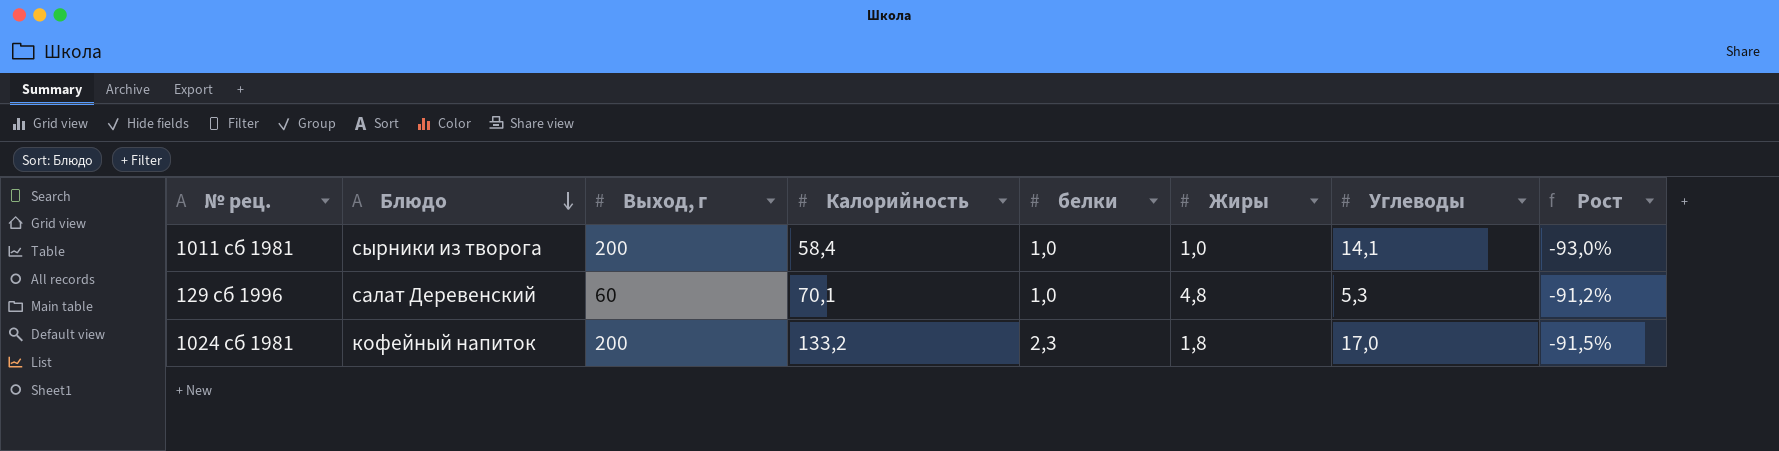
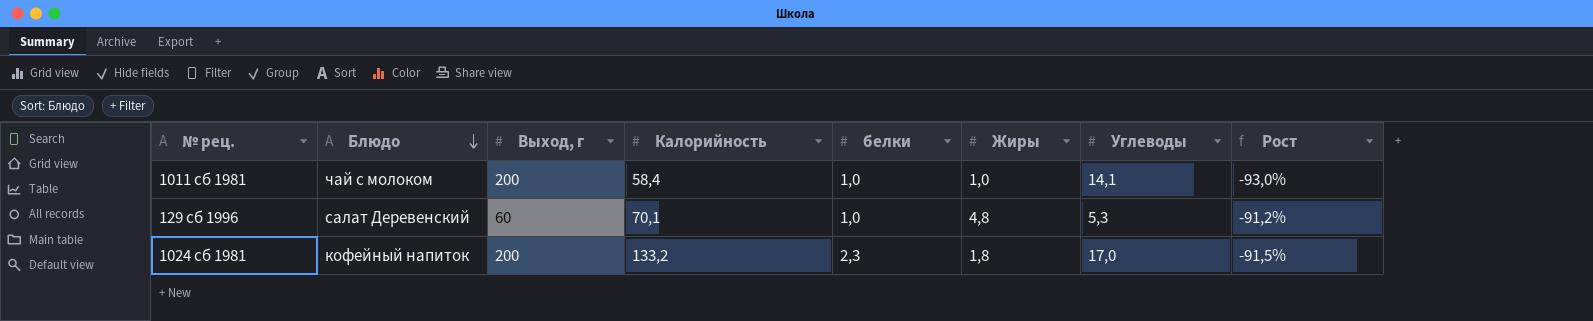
1011 сб 1981 | Блюдо: сырники из творога -> чай с молоком

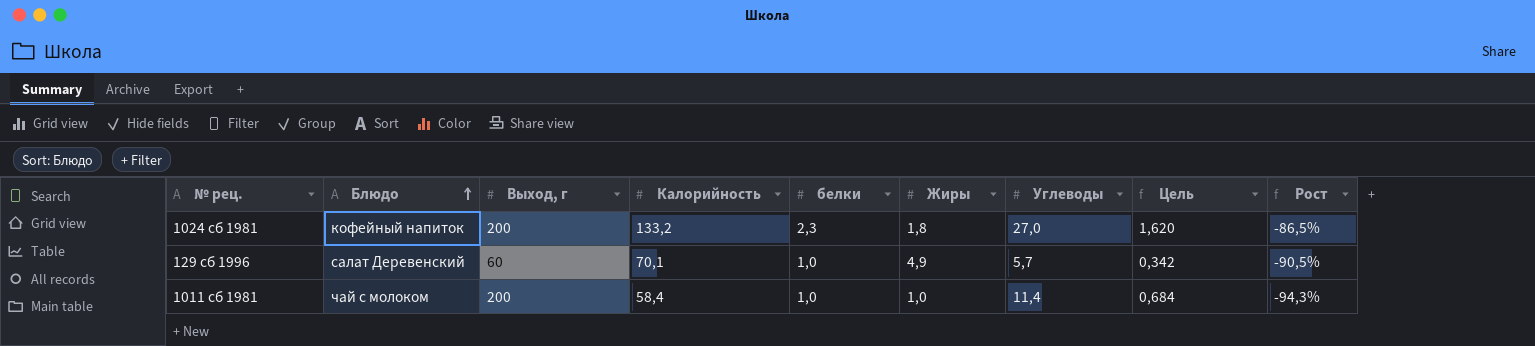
row order: Блюдо descending -> Блюдо ascending
column Цель | formula: none -> [Углеводы] * 0,06
1024 сб 1981 | Углеводы: 17,0 -> 27,0
1024 сб 1981 | Рост: -91,5% -> -86,5%
129 сб 1996 | Жиры: 4,8 -> 4,9
129 сб 1996 | Углеводы: 5,3 -> 5,7
129 сб 1996 | Рост: -91,2% -> -90,5%
1011 сб 1981 | Углеводы: 14,1 -> 11,4
1011 сб 1981 | Рост: -93,0% -> -94,3%

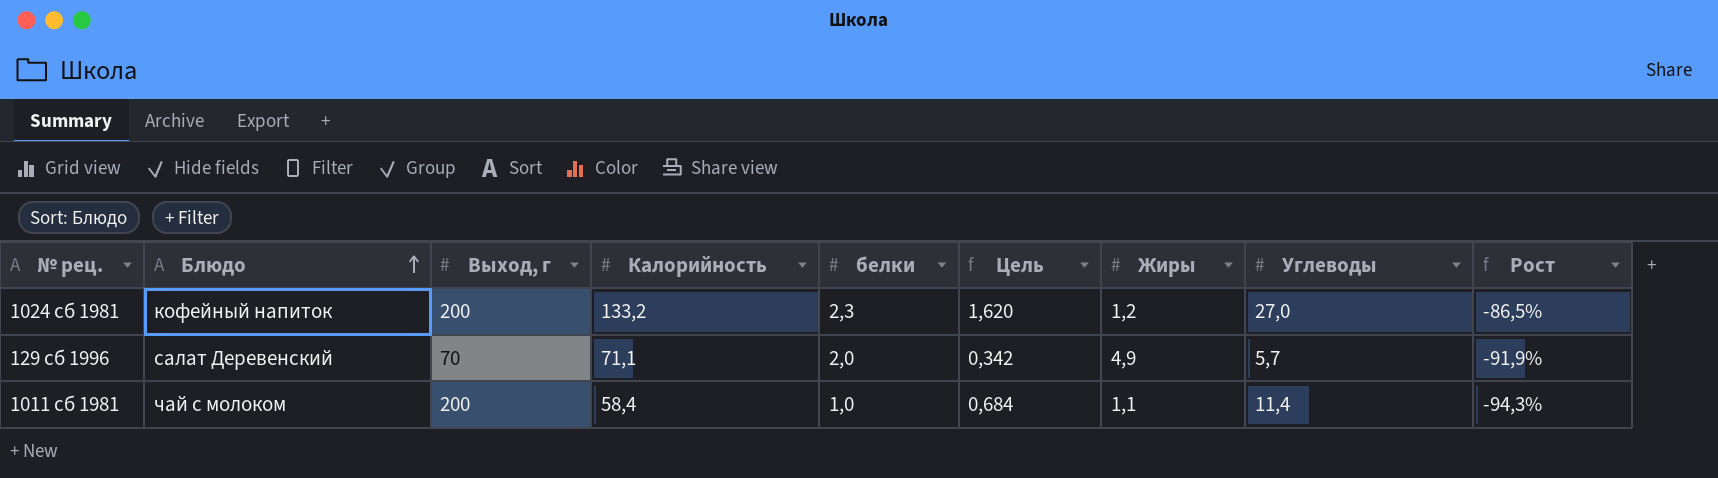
column Цель | position: 8 -> 6
1024 сб 1981 | Жиры: 1,8 -> 1,2
129 сб 1996 | Выход, г: 60 -> 70
129 сб 1996 | Калорийность: 70,1 -> 71,1
129 сб 1996 | белки: 1,0 -> 2,0
129 сб 1996 | Рост: -90,5% -> -91,9%
1011 сб 1981 | Жиры: 1,0 -> 1,1

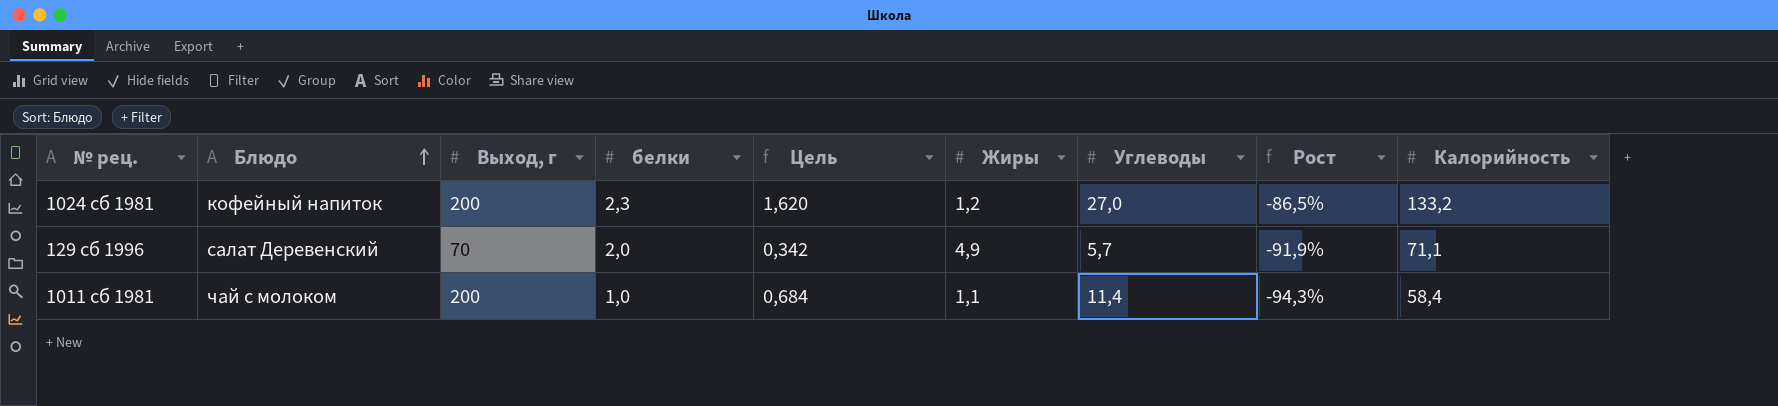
column Калорийность | position: 4 -> 9

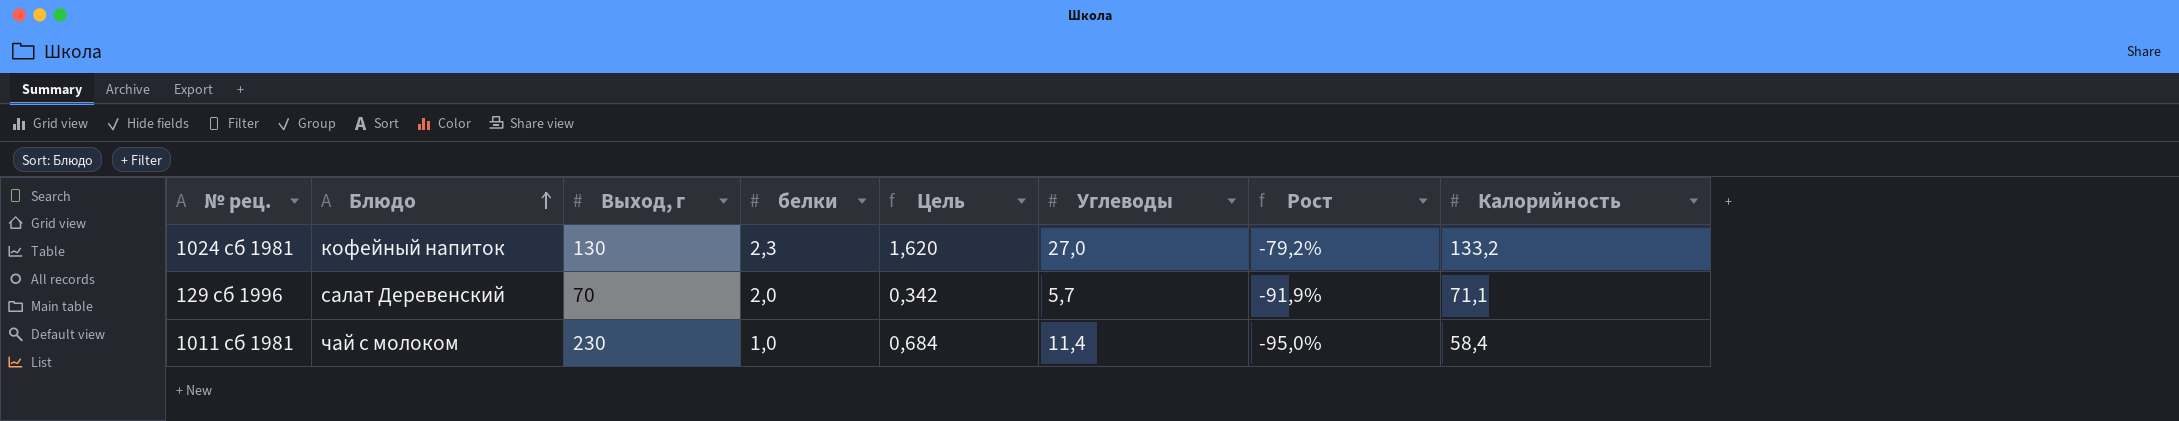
column Жиры | position: 6 -> none
1024 сб 1981 | Выход, г: 200 -> 130
1024 сб 1981 | Рост: -86,5% -> -79,2%
1011 сб 1981 | Выход, г: 200 -> 230
1011 сб 1981 | Рост: -94,3% -> -95,0%

